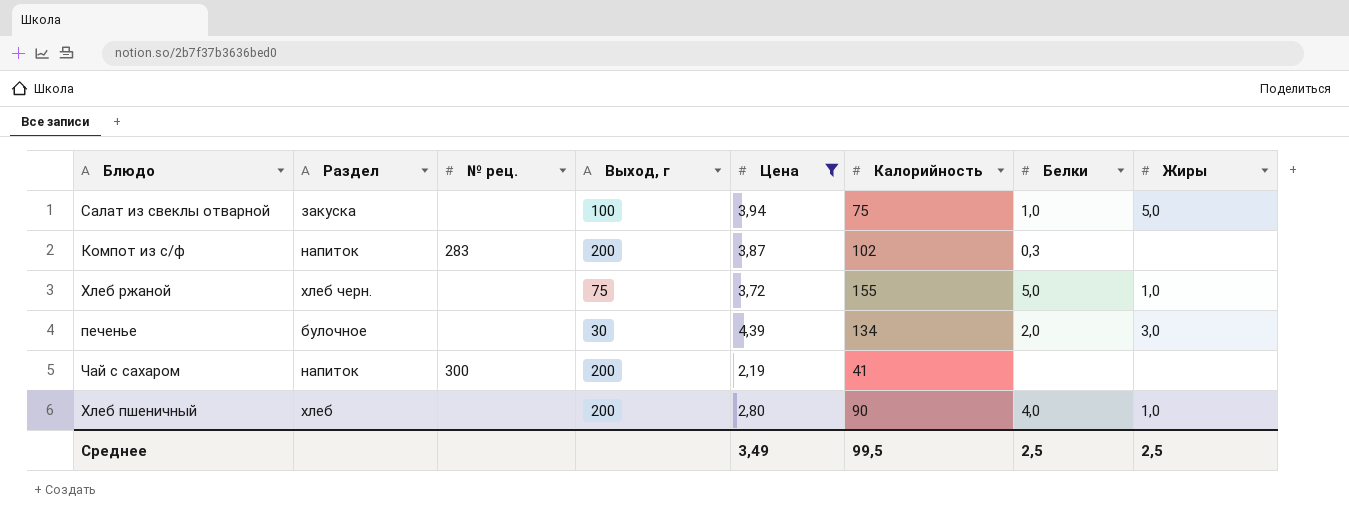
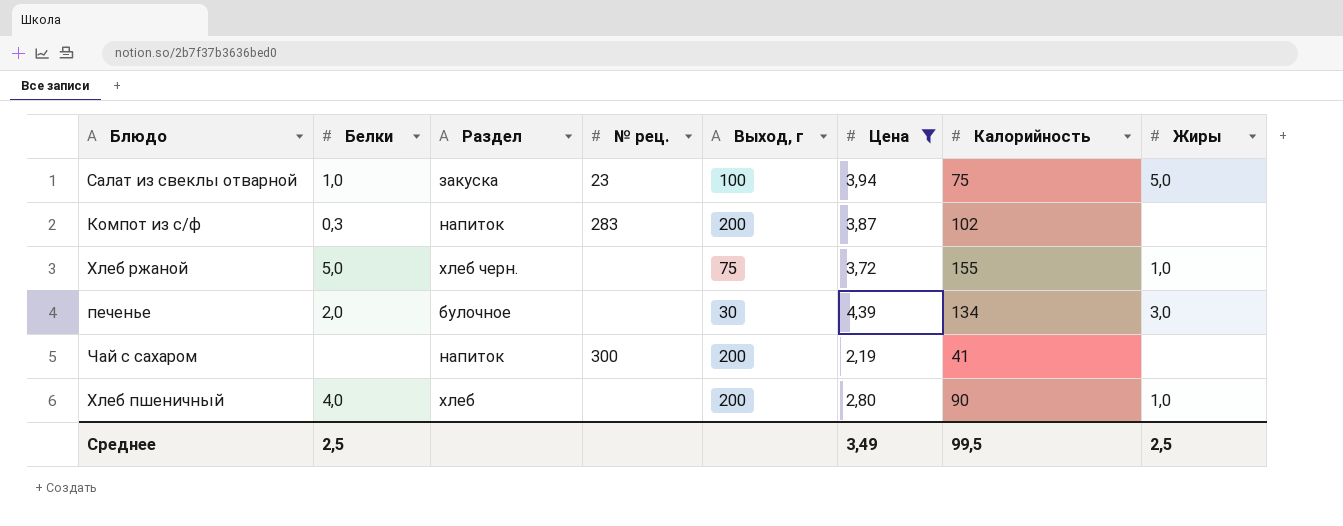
column Белки | position: 7 -> 2
Салат из свеклы отварной | № рец.: none -> 23

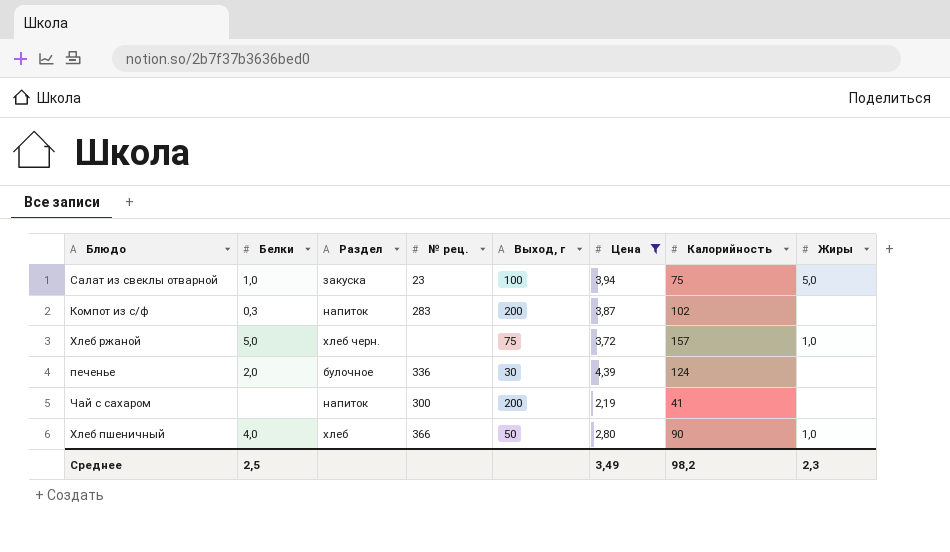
Хлеб ржаной | Калорийность: 155 -> 157
печенье | № рец.: none -> 336
печенье | Калорийность: 134 -> 124
печенье | Жиры: 3,0 -> none
Хлеб пшеничный | № рец.: none -> 366
Хлеб пшеничный | Выход, г: 200 -> 50
Среднее | Калорийность: 99,5 -> 98,2
Среднее | Жиры: 2,5 -> 2,3

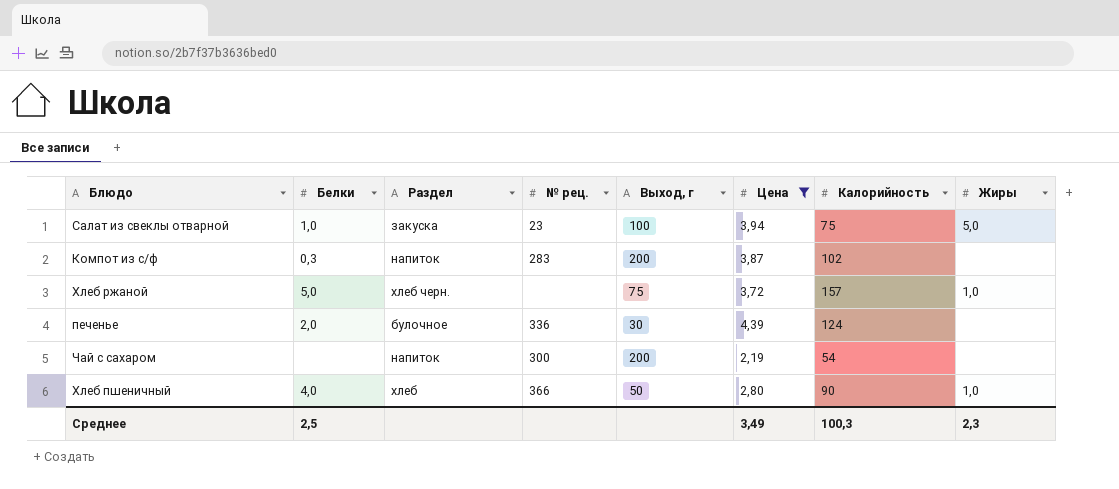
Чай с сахаром | Калорийность: 41 -> 54
Среднее | Калорийность: 98,2 -> 100,3

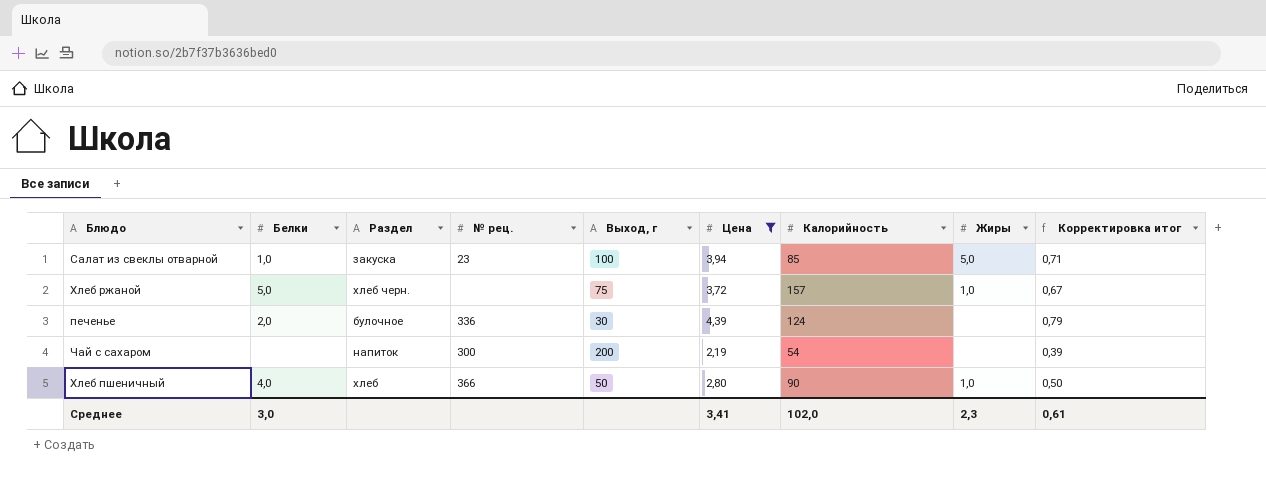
column Корректировка итог | formula: none -> [Цена] * 0,18
row Компот из с/ф: 0,3 | напиток | 283 | 200 | 3,87 | 102 | none -> none
Салат из свеклы отварной | Калорийность: 75 -> 85
Среднее | Белки: 2,5 -> 3,0
Среднее | Цена: 3,49 -> 3,41
Среднее | Калорийность: 100,3 -> 102,0

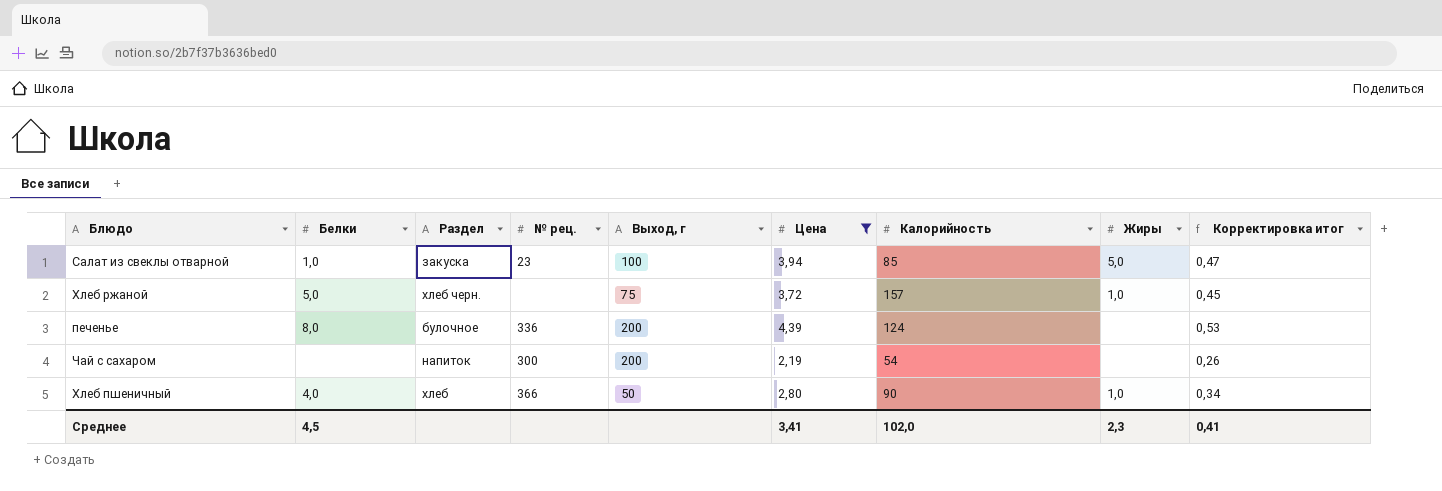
column Корректировка итог | formula: [Цена] * 0,18 -> [Цена] * 0,12
печенье | Белки: 2,0 -> 8,0
печенье | Выход, г: 30 -> 200
Среднее | Белки: 3,0 -> 4,5
Среднее | Корректировка итог: 0,61 -> 0,41

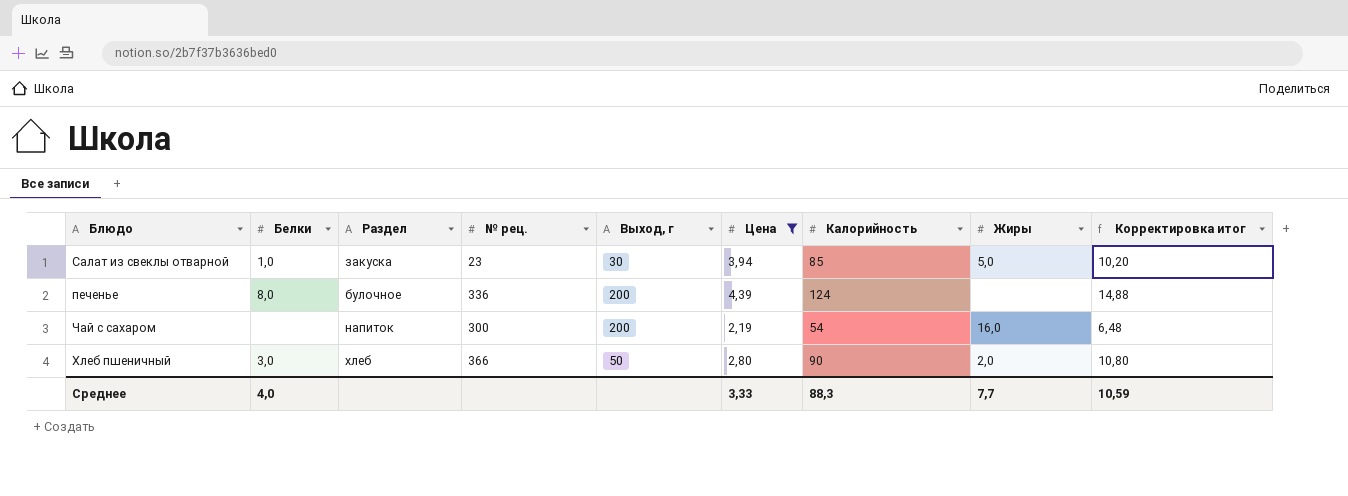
column Корректировка итог | formula: [Цена] * 0,12 -> [Калорийность] * 0,12
row Хлеб ржаной: 5,0 | хлеб черн. | none | 75 | 3,72 | 157 | 1,0 | 0,45 -> none
Салат из свеклы отварной | Выход, г: 100 -> 30
Чай с сахаром | Жиры: none -> 16,0
Хлеб пшеничный | Белки: 4,0 -> 3,0
Хлеб пшеничный | Жиры: 1,0 -> 2,0
Среднее | Белки: 4,5 -> 4,0
Среднее | Цена: 3,41 -> 3,33
Среднее | Калорийность: 102,0 -> 88,3
Среднее | Жиры: 2,3 -> 7,7
Среднее | Корректировка итог: 0,41 -> 10,59

